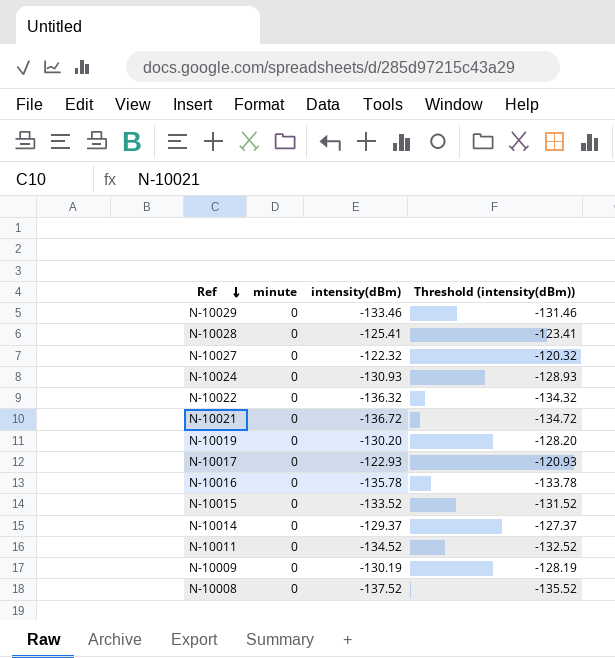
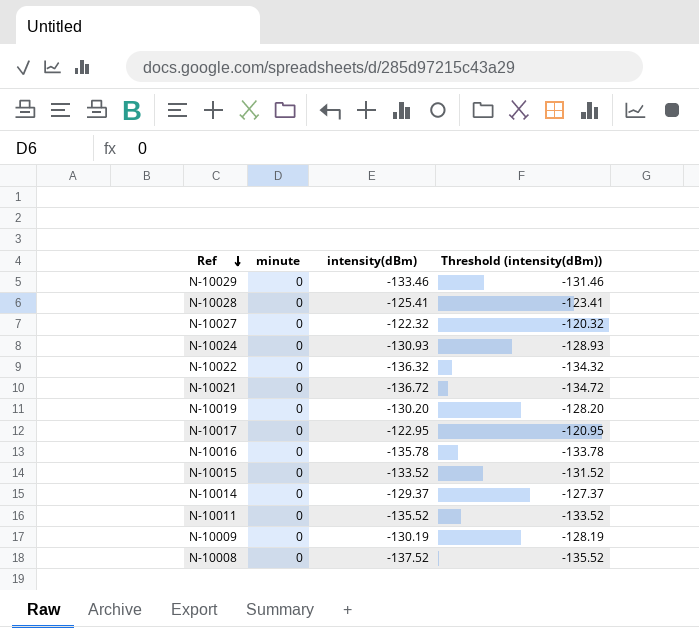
N-10017 | intensity(dBm): -122.93 -> -122.95
N-10017 | Threshold (intensity(dBm)): -120.93 -> -120.95
N-10011 | intensity(dBm): -134.52 -> -135.52
N-10011 | Threshold (intensity(dBm)): -132.52 -> -133.52

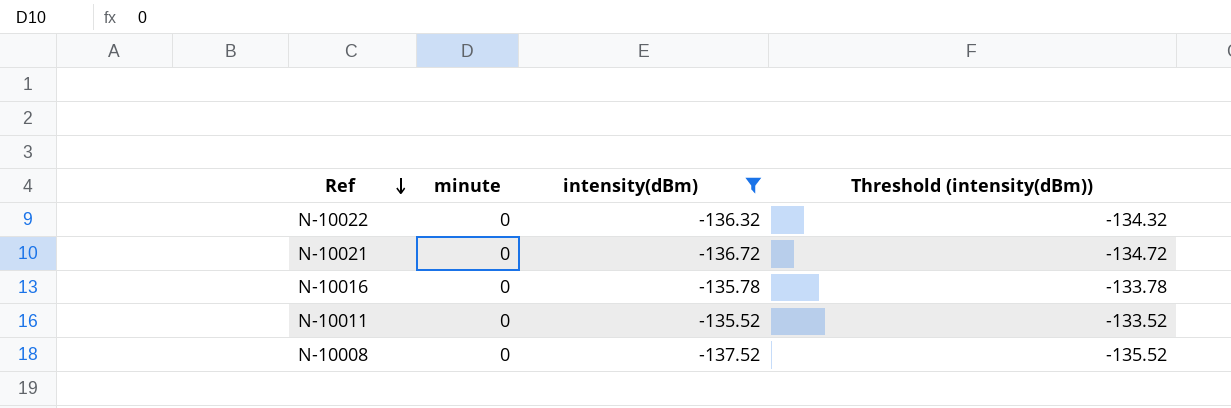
filter: none -> intensity(dBm) <= -135.52

